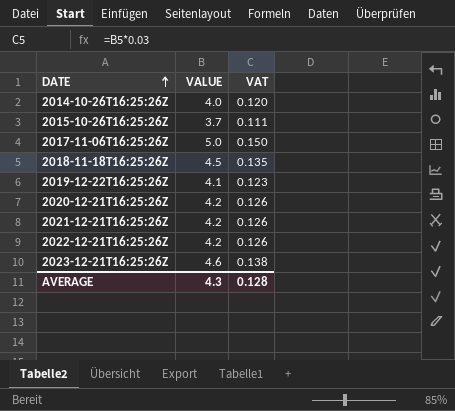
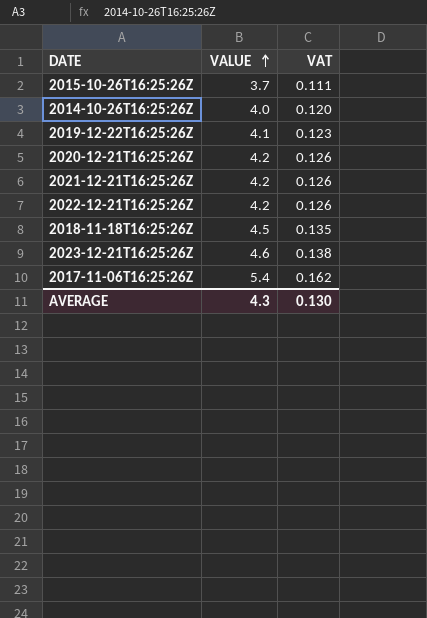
row order: DATE ascending -> VALUE ascending
2017-11-06T16:25:26Z | VALUE: 5.0 -> 5.4
2017-11-06T16:25:26Z | VAT: 0.150 -> 0.162
AVERAGE | VAT: 0.128 -> 0.130

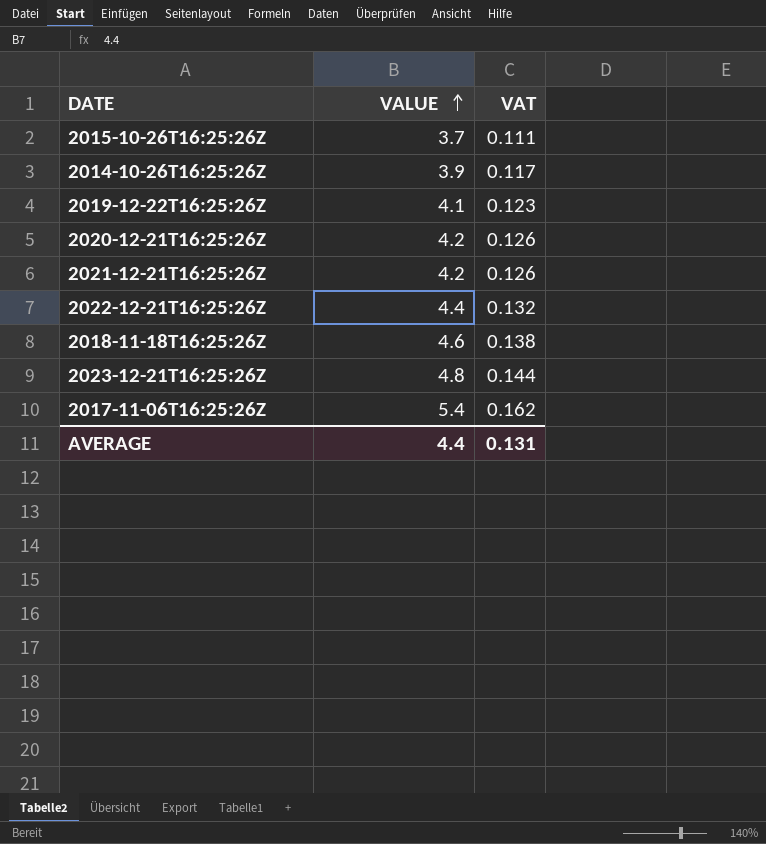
2014-10-26T16:25:26Z | VALUE: 4.0 -> 3.9
2014-10-26T16:25:26Z | VAT: 0.120 -> 0.117
2022-12-21T16:25:26Z | VALUE: 4.2 -> 4.4
2022-12-21T16:25:26Z | VAT: 0.126 -> 0.132
2018-11-18T16:25:26Z | VALUE: 4.5 -> 4.6
2018-11-18T16:25:26Z | VAT: 0.135 -> 0.138
2023-12-21T16:25:26Z | VALUE: 4.6 -> 4.8
2023-12-21T16:25:26Z | VAT: 0.138 -> 0.144
AVERAGE | VALUE: 4.3 -> 4.4
AVERAGE | VAT: 0.130 -> 0.131

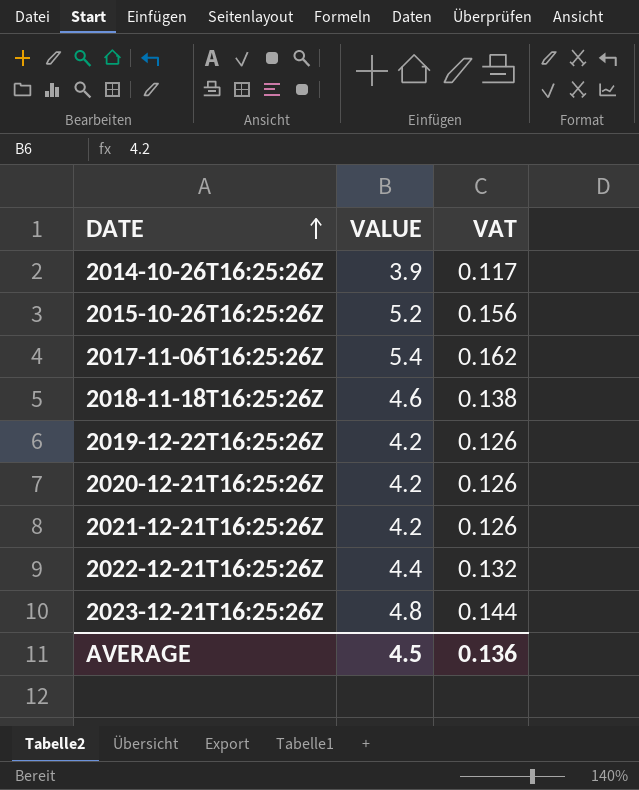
row order: VALUE ascending -> DATE ascending
2015-10-26T16:25:26Z | VALUE: 3.7 -> 5.2
2015-10-26T16:25:26Z | VAT: 0.111 -> 0.156
2019-12-22T16:25:26Z | VALUE: 4.1 -> 4.2
2019-12-22T16:25:26Z | VAT: 0.123 -> 0.126
AVERAGE | VALUE: 4.4 -> 4.5
AVERAGE | VAT: 0.131 -> 0.136

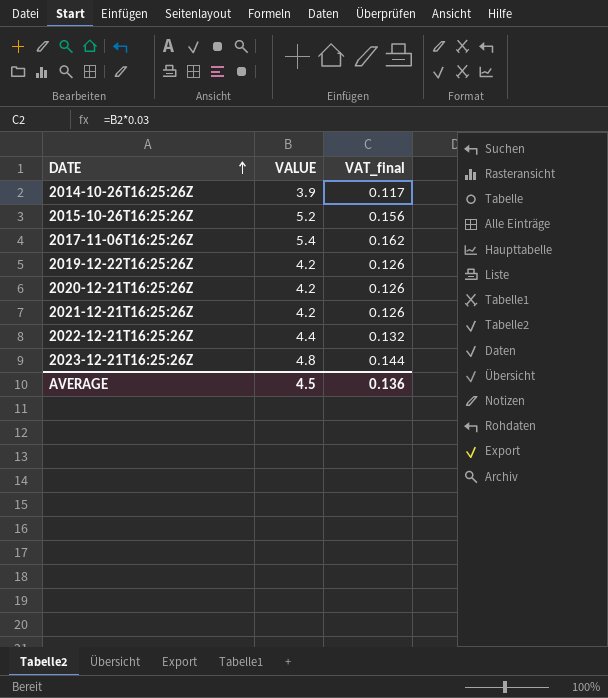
column name: VAT -> VAT_final
row 2018-11-18T16:25:26Z: 4.6 | 0.138 -> none

